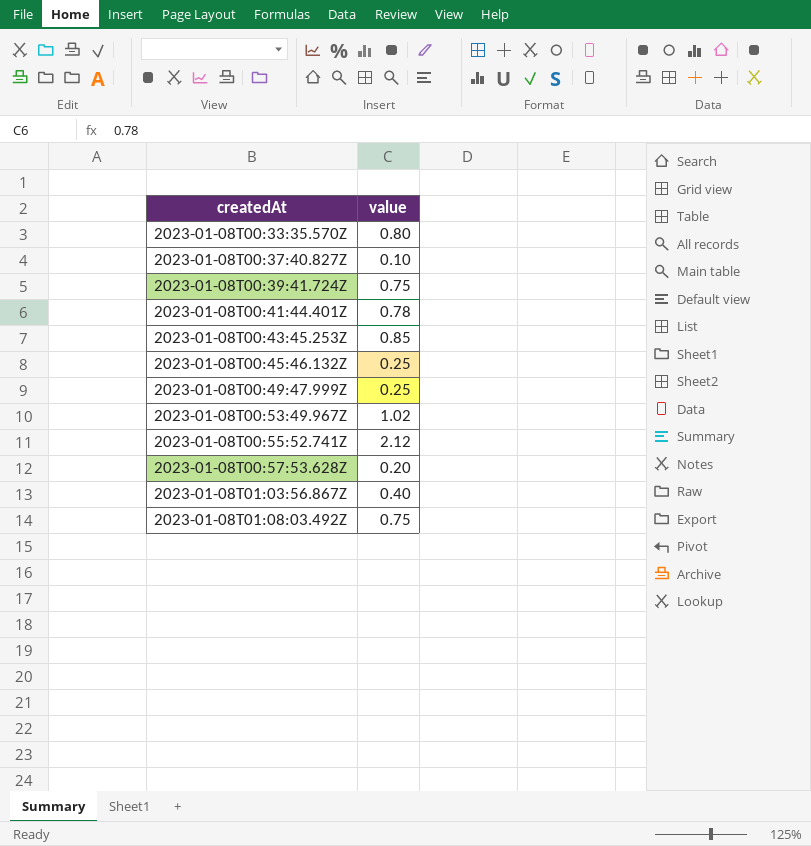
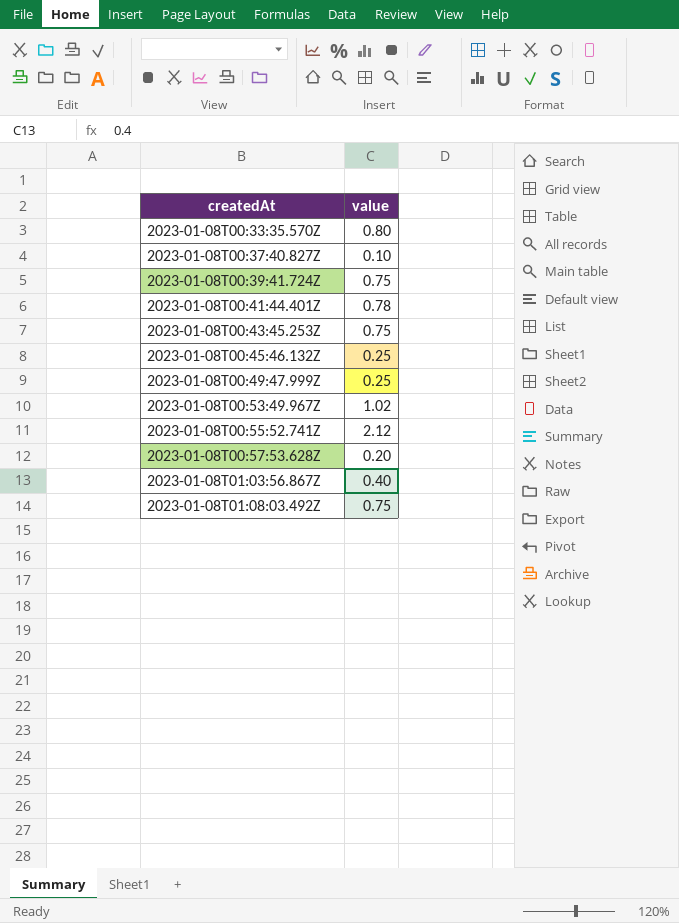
2023-01-08T00:43:45.253Z | value: 0.85 -> 0.75

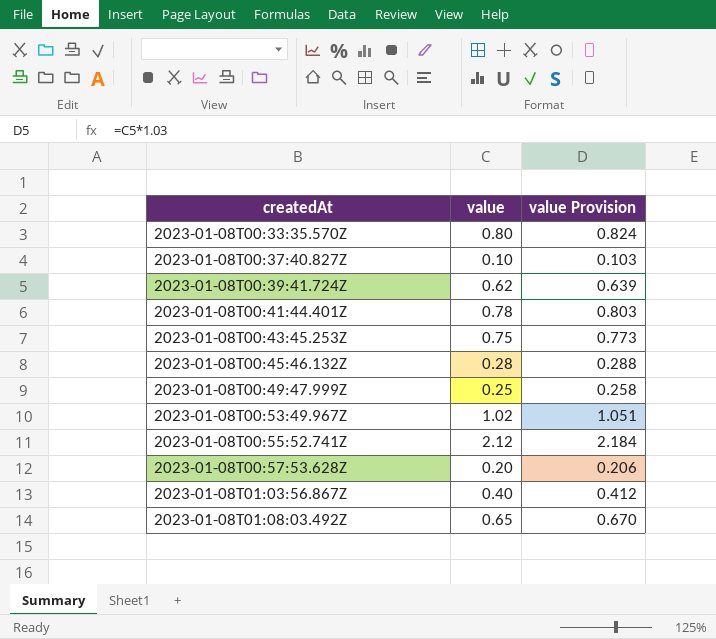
column value Provision | formula: none -> [value] * 1.03
2023-01-08T00:39:41.724Z | value: 0.75 -> 0.62
2023-01-08T00:45:46.132Z | value: 0.25 -> 0.28
2023-01-08T01:08:03.492Z | value: 0.75 -> 0.65

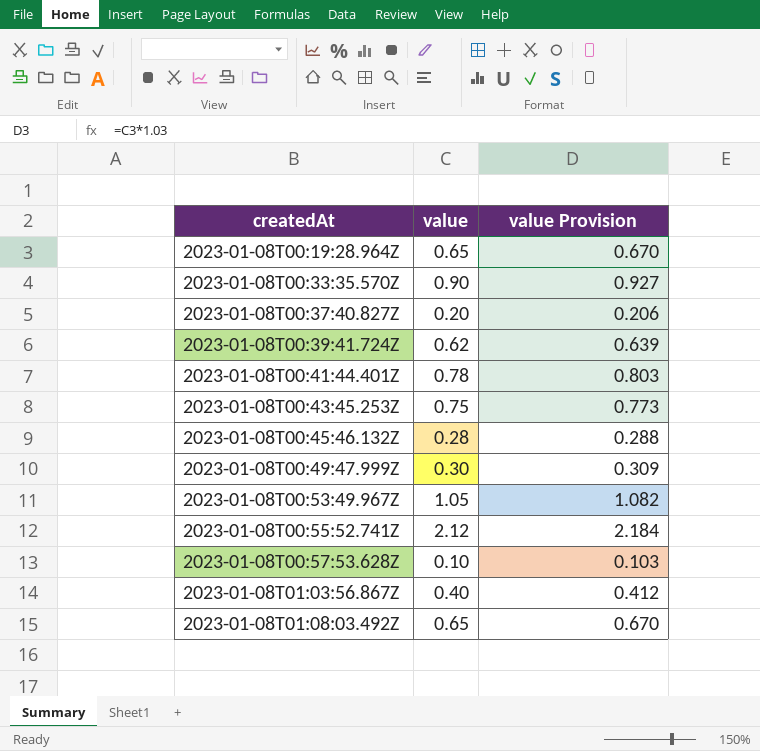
row 2023-01-08T00:19:28.964Z: none -> 0.65 | 0.670
2023-01-08T00:33:35.570Z | value: 0.80 -> 0.90
2023-01-08T00:33:35.570Z | value Provision: 0.824 -> 0.927
2023-01-08T00:37:40.827Z | value: 0.10 -> 0.20
2023-01-08T00:37:40.827Z | value Provision: 0.103 -> 0.206
2023-01-08T00:49:47.999Z | value: 0.25 -> 0.30
2023-01-08T00:49:47.999Z | value Provision: 0.258 -> 0.309
2023-01-08T00:53:49.967Z | value: 1.02 -> 1.05
2023-01-08T00:53:49.967Z | value Provision: 1.051 -> 1.082
2023-01-08T00:57:53.628Z | value: 0.20 -> 0.10
2023-01-08T00:57:53.628Z | value Provision: 0.206 -> 0.103

